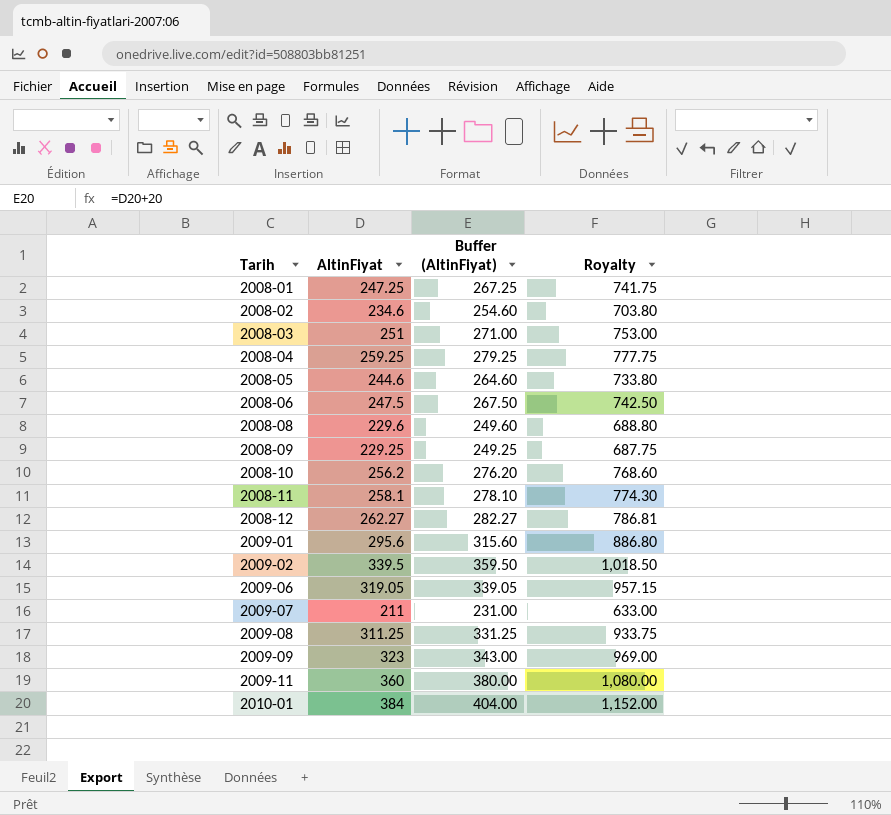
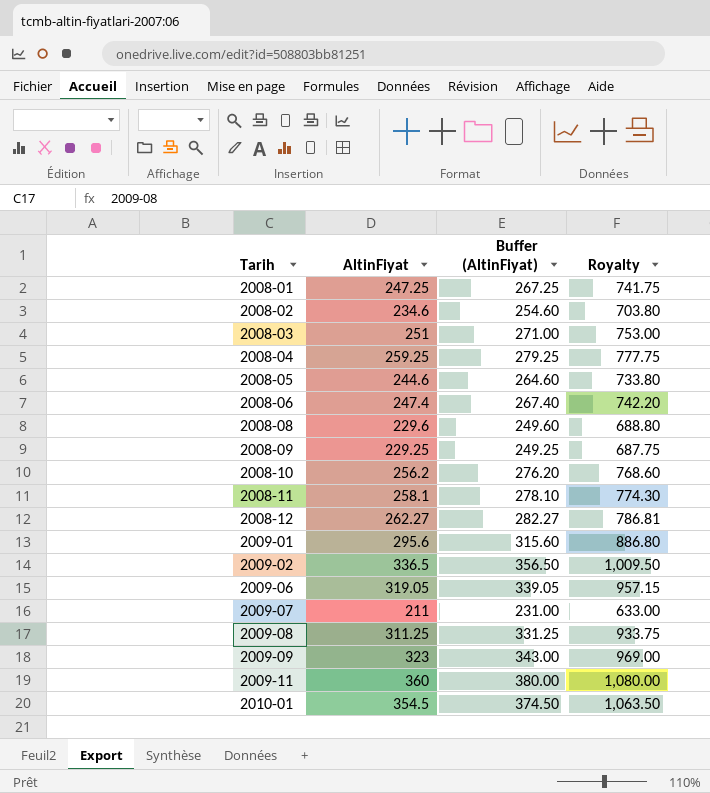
2008-06 | AltinFiyat: 247.5 -> 247.4
2008-06 | Buffer (AltinFiyat): 267.50 -> 267.40
2008-06 | Royalty: 742.50 -> 742.20
2009-02 | AltinFiyat: 339.5 -> 336.5
2009-02 | Buffer (AltinFiyat): 359.50 -> 356.50
2009-02 | Royalty: 1,018.50 -> 1,009.50
2010-01 | AltinFiyat: 384 -> 354.5
2010-01 | Buffer (AltinFiyat): 404.00 -> 374.50
2010-01 | Royalty: 1,152.00 -> 1,063.50

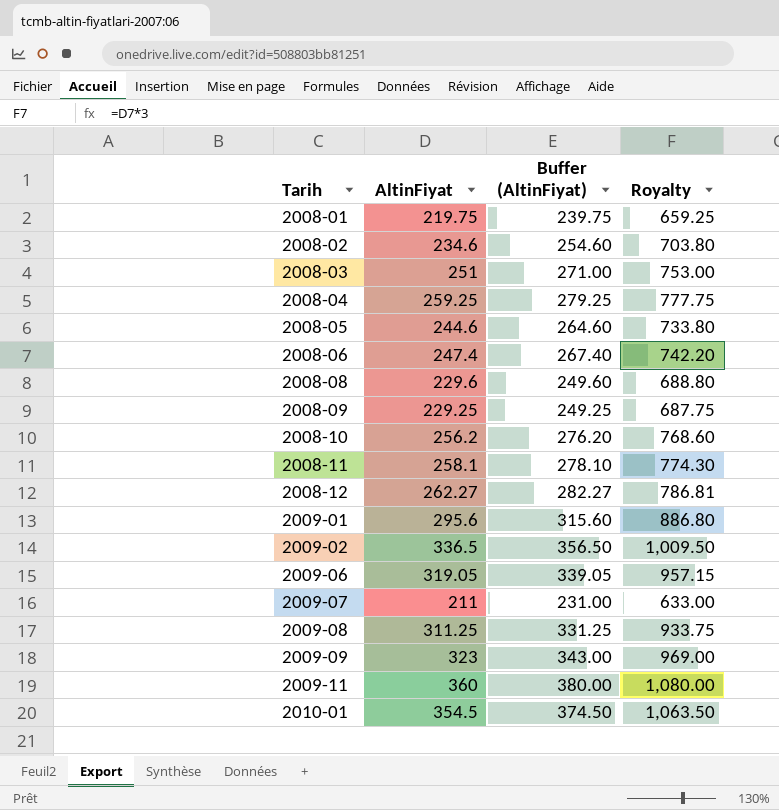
2008-01 | AltinFiyat: 247.25 -> 219.75
2008-01 | Buffer (AltinFiyat): 267.25 -> 239.75
2008-01 | Royalty: 741.75 -> 659.25

